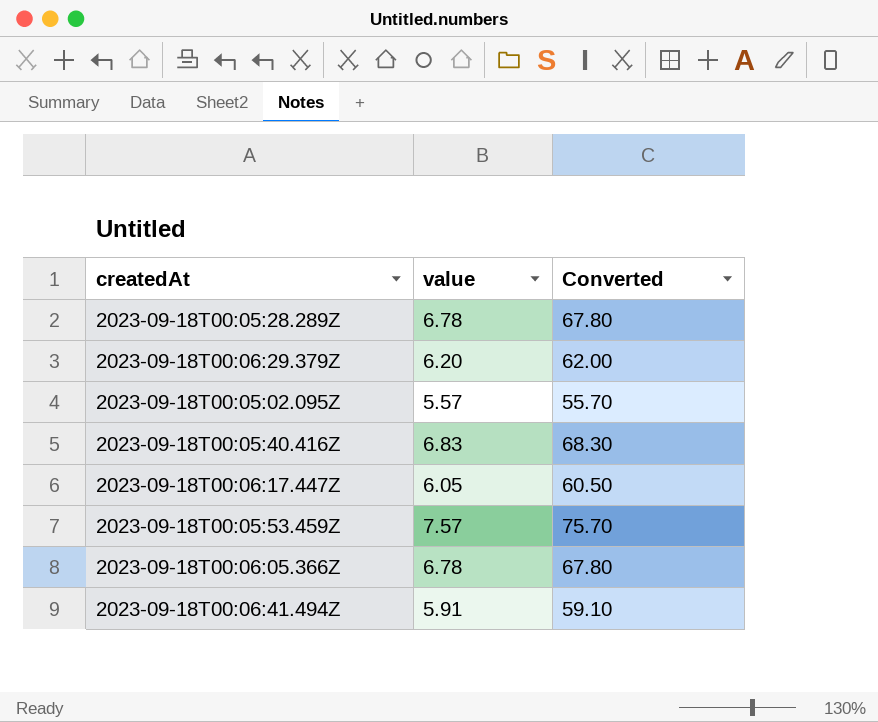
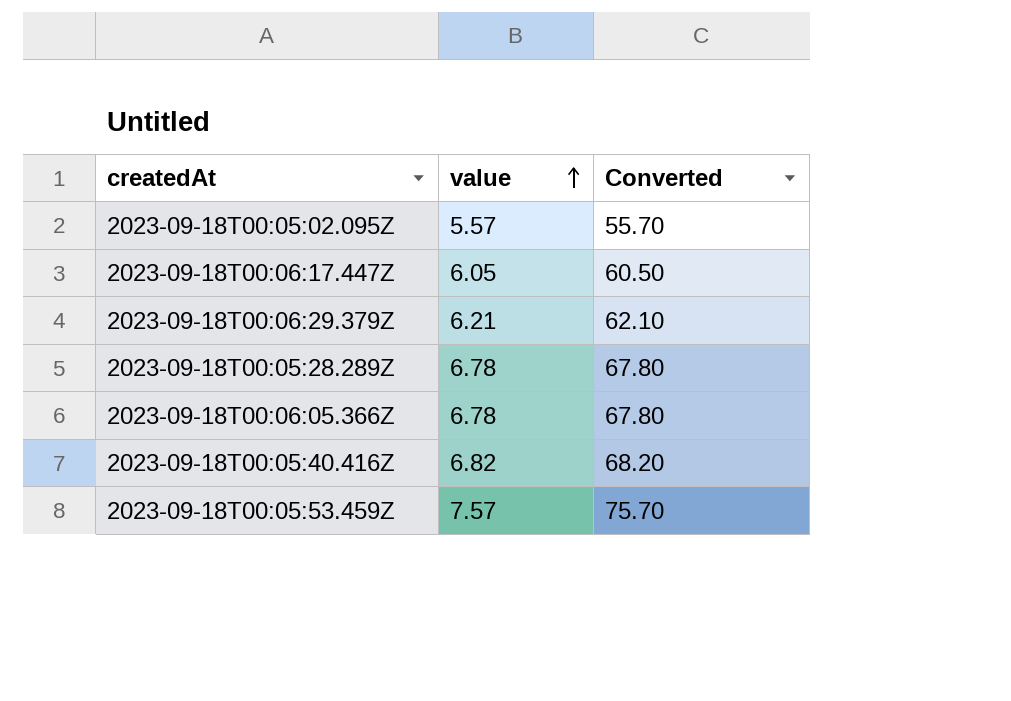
row order: none -> value ascending
row 2023-09-18T00:06:41.494Z: 5.91 | 59.10 -> none
2023-09-18T00:06:29.379Z | value: 6.20 -> 6.21
2023-09-18T00:06:29.379Z | Converted: 62.00 -> 62.10
2023-09-18T00:05:40.416Z | value: 6.83 -> 6.82
2023-09-18T00:05:40.416Z | Converted: 68.30 -> 68.20

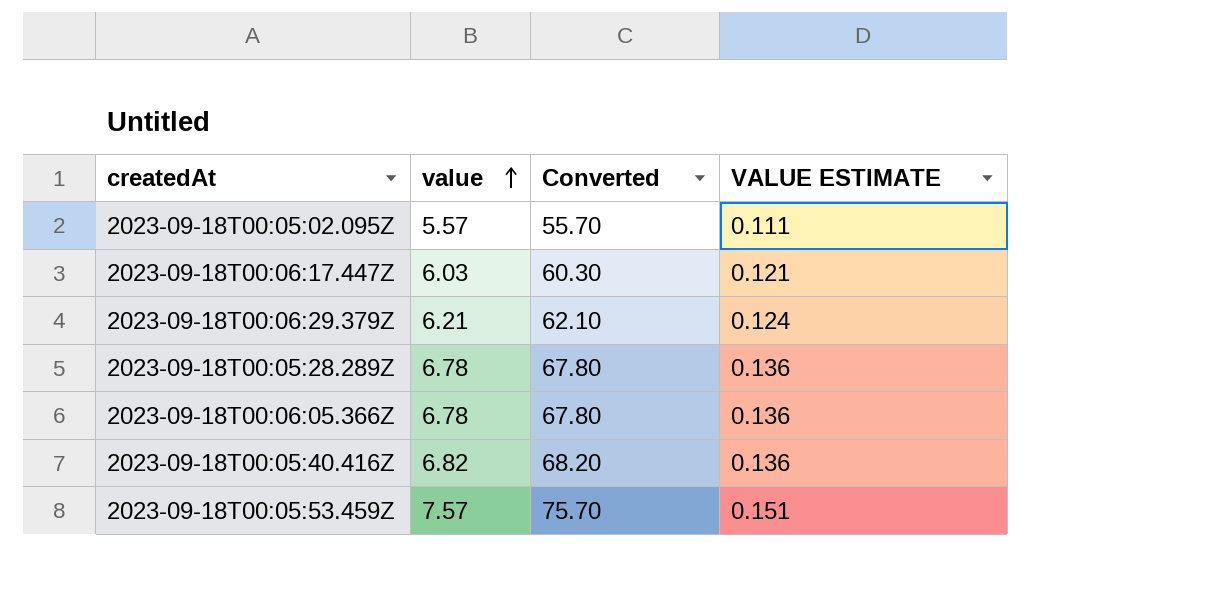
column VALUE ESTIMATE | formula: none -> [value] * 0.02
2023-09-18T00:06:17.447Z | value: 6.05 -> 6.03
2023-09-18T00:06:17.447Z | Converted: 60.50 -> 60.30

